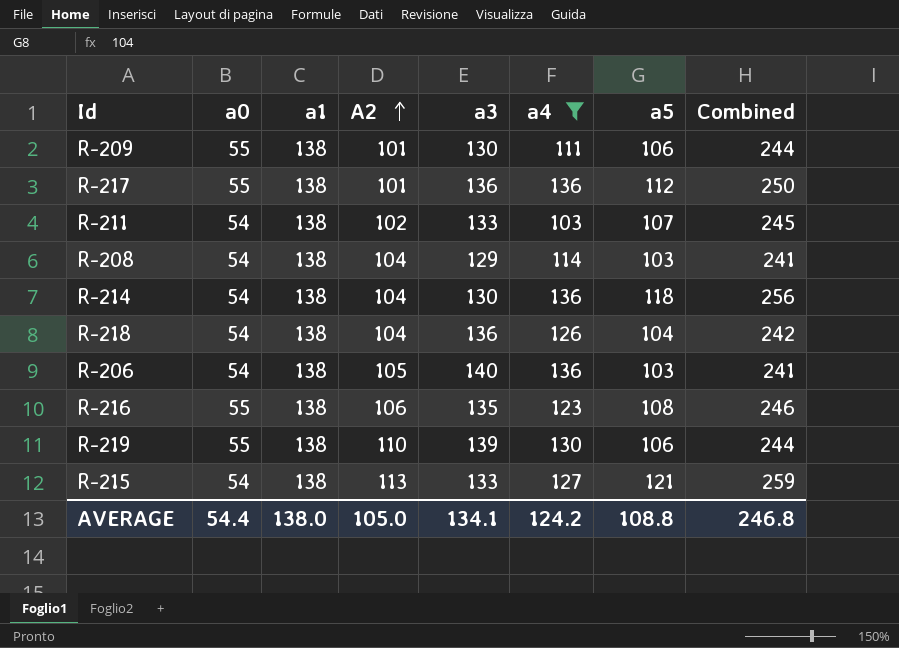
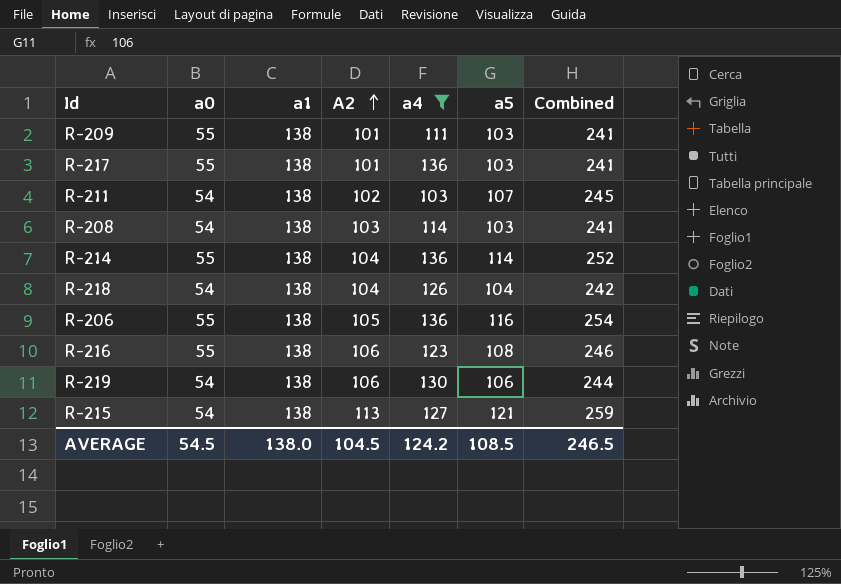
column a3 | position: 5 -> none
R-209 | a5: 106 -> 103
R-209 | Combined: 244 -> 241
R-217 | a5: 112 -> 103
R-217 | Combined: 250 -> 241
R-208 | A2: 104 -> 103
R-214 | a0: 54 -> 55
R-214 | a5: 118 -> 114
R-214 | Combined: 256 -> 252
R-206 | a0: 54 -> 55
R-206 | a5: 103 -> 116
R-206 | Combined: 241 -> 254
R-219 | a0: 55 -> 54
R-219 | A2: 110 -> 106
AVERAGE | a0: 54.4 -> 54.5
AVERAGE | A2: 105.0 -> 104.5
AVERAGE | a5: 108.8 -> 108.5
AVERAGE | Combined: 246.8 -> 246.5

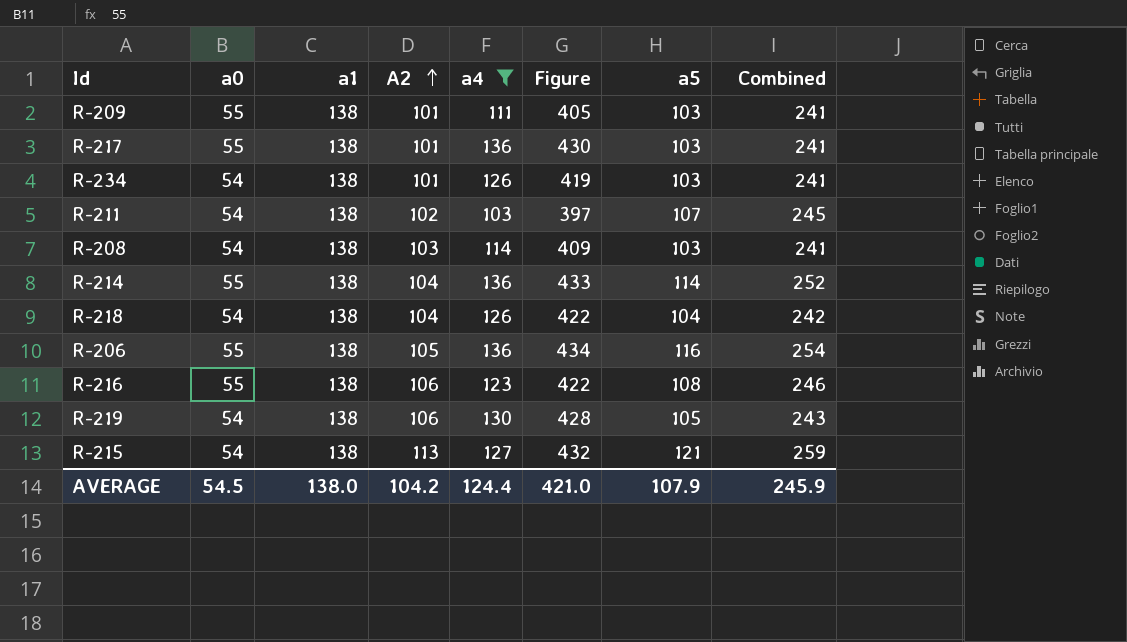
column Figure | formula: none -> [a0] + [a1] + [A2] + [a4]
row R-234: none -> 54 | 138 | 101 | 126 | 419 | 103 | 241
R-219 | a5: 106 -> 105
R-219 | Combined: 244 -> 243
AVERAGE | A2: 104.5 -> 104.2
AVERAGE | a4: 124.2 -> 124.4
AVERAGE | a5: 108.5 -> 107.9
AVERAGE | Combined: 246.5 -> 245.9

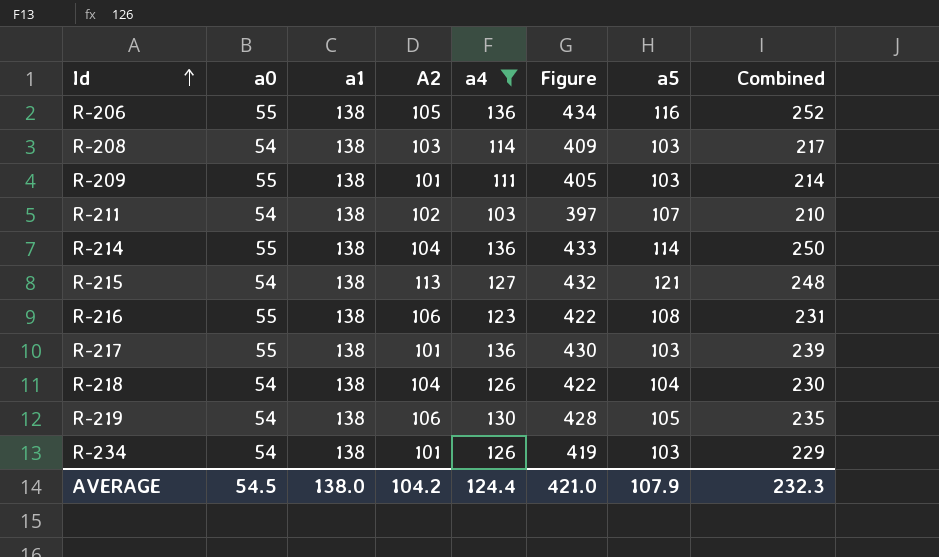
row order: A2 ascending -> Id ascending
column Combined | formula: [a1] + [a5] -> [a4] + [a5]
AVERAGE | Combined: 245.9 -> 232.3

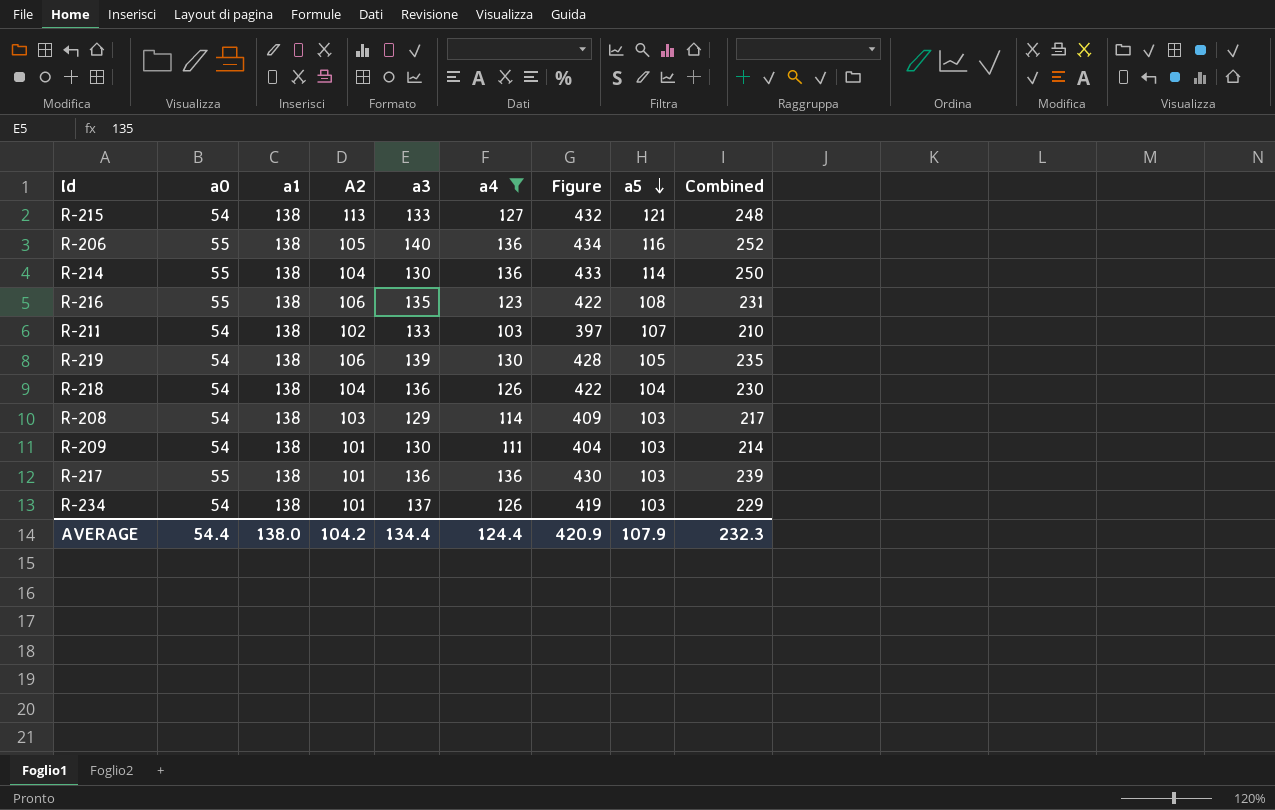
row order: Id ascending -> a5 descending
column a3 | position: none -> 5
R-209 | a0: 55 -> 54
R-209 | Figure: 405 -> 404
AVERAGE | a0: 54.5 -> 54.4
AVERAGE | Figure: 421.0 -> 420.9

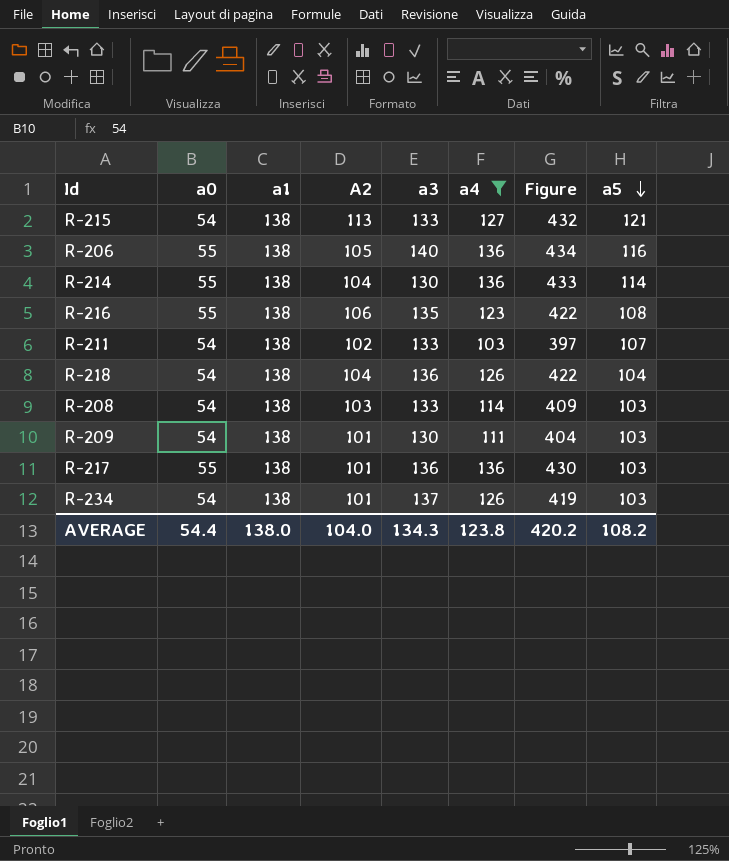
column Combined | formula: [a4] + [a5] -> none
row R-219: 54 | 138 | 106 | 139 | 130 | 428 | 105 | 235 -> none
R-208 | a3: 129 -> 133
AVERAGE | A2: 104.2 -> 104.0
AVERAGE | a3: 134.4 -> 134.3
AVERAGE | a4: 124.4 -> 123.8
AVERAGE | Figure: 420.9 -> 420.2
AVERAGE | a5: 107.9 -> 108.2

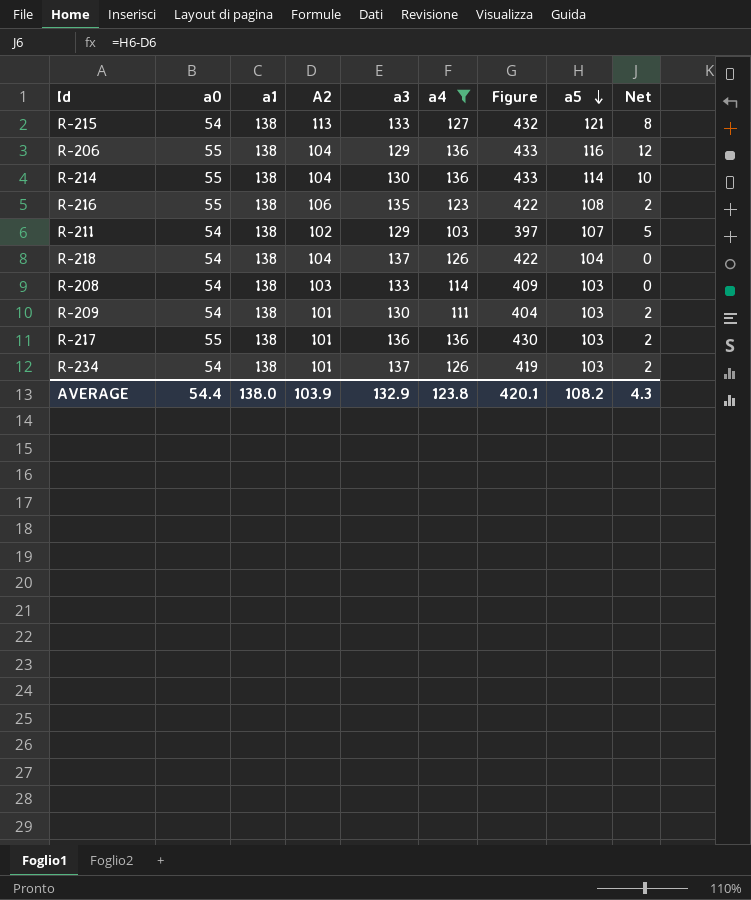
column Net | formula: none -> [a5] - [A2]
R-206 | A2: 105 -> 104
R-206 | a3: 140 -> 129
R-206 | Figure: 434 -> 433
R-211 | a3: 133 -> 129
R-218 | a3: 136 -> 137
AVERAGE | A2: 104.0 -> 103.9
AVERAGE | a3: 134.3 -> 132.9
AVERAGE | Figure: 420.2 -> 420.1

